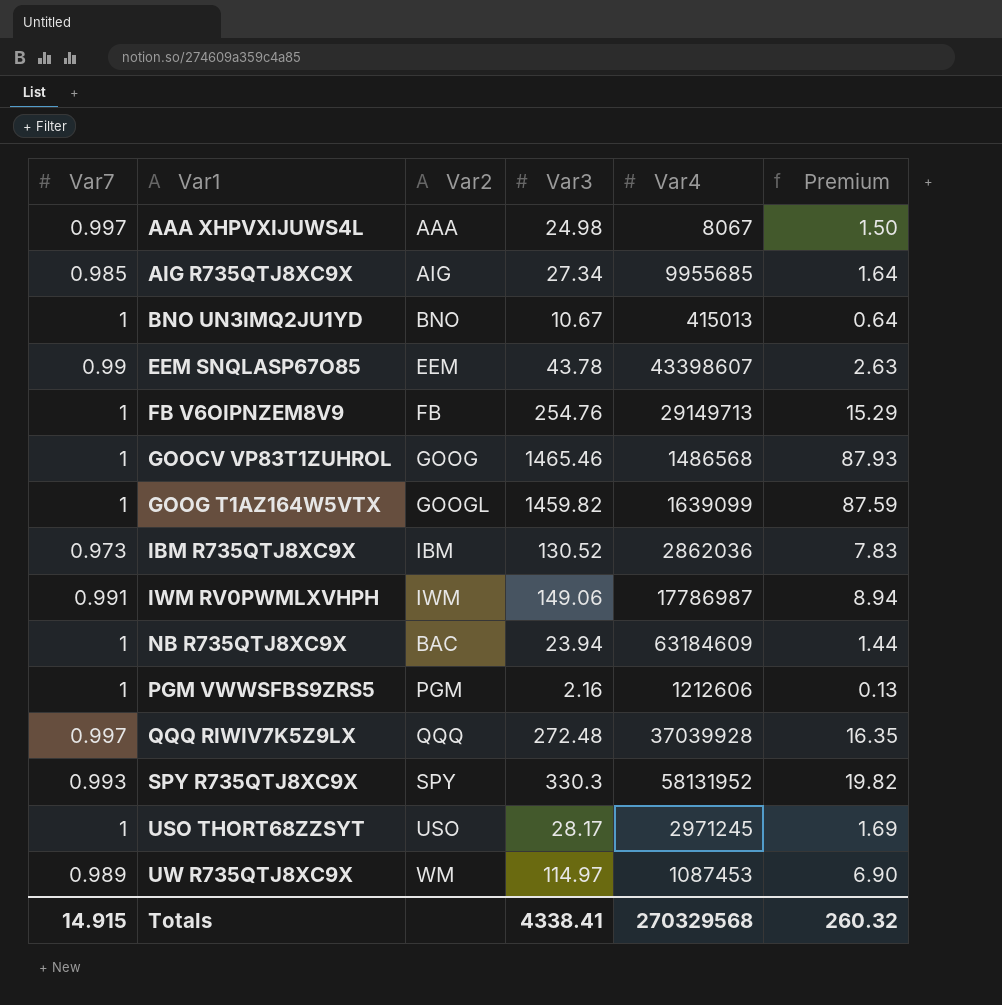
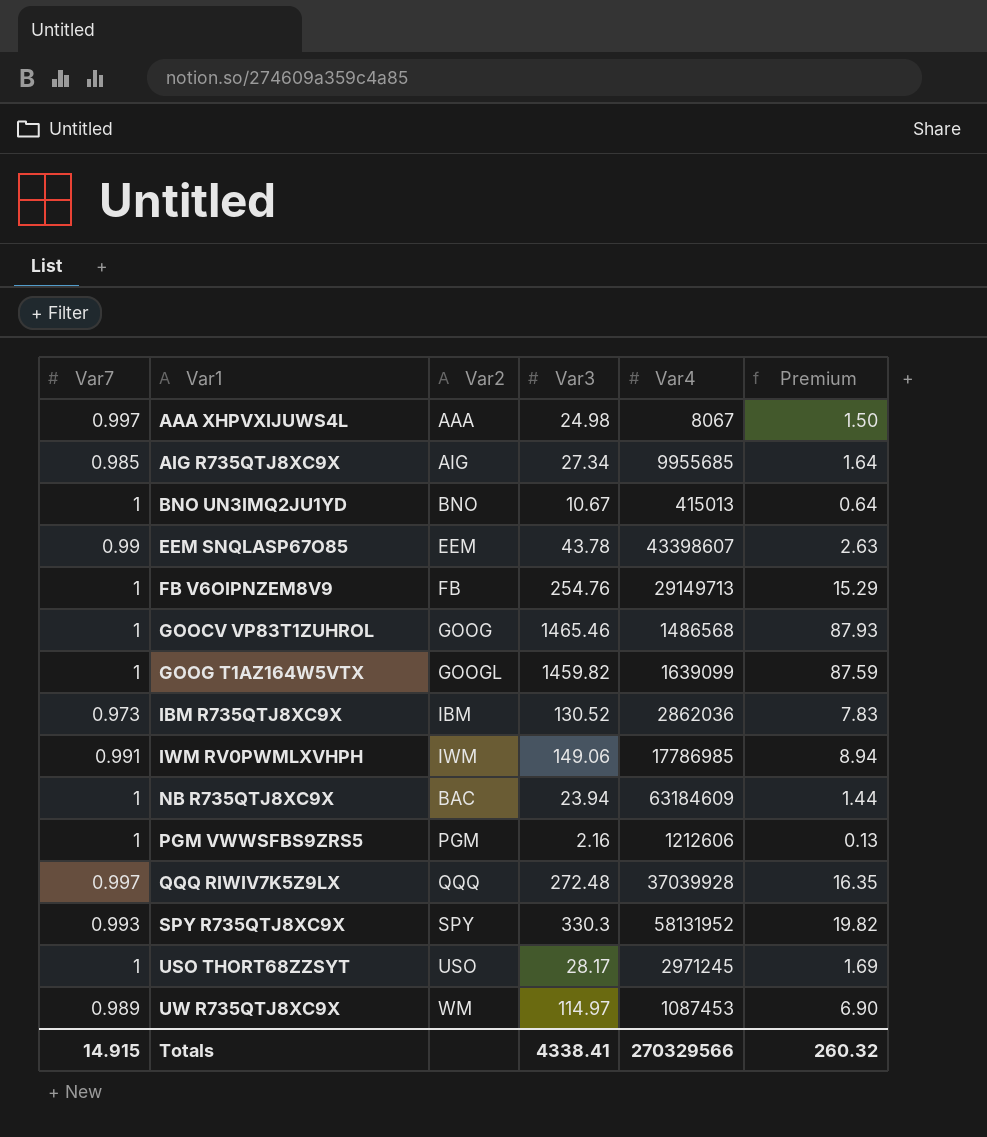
IWM RV0PWMLXVHPH | Var4: 17786987 -> 17786985
Totals | Var4: 270329568 -> 270329566

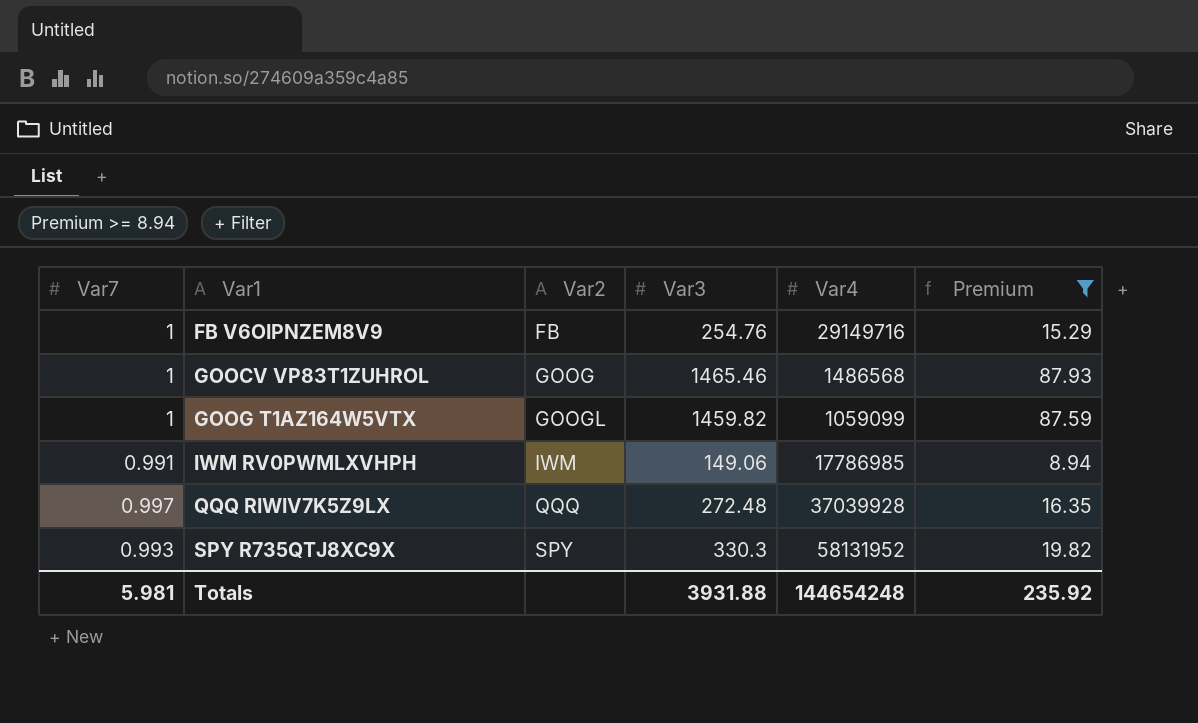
filter: none -> Premium >= 8.94
FB V6OIPNZEM8V9 | Var4: 29149713 -> 29149716
GOOG T1AZ164W5VTX | Var4: 1639099 -> 1059099
Totals | Var7: 14.915 -> 5.981
Totals | Var3: 4338.41 -> 3931.88
Totals | Var4: 270329566 -> 144654248
Totals | Premium: 260.32 -> 235.92

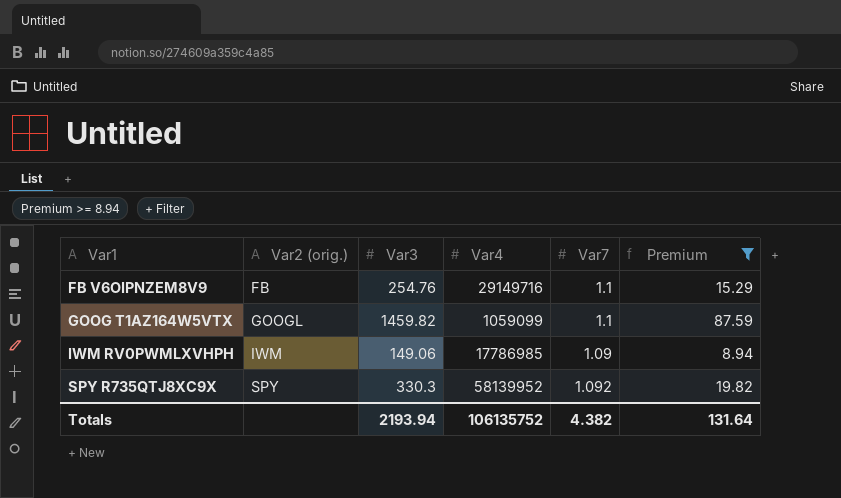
column name: Var2 -> Var2 (orig.)
column Var7 | position: 1 -> 5
row GOOCV VP83T1ZUHROL: 1 | GOOG | 1465.46 | 1486568 | 87.93 -> none
row QQQ RIWIV7K5Z9LX: 0.997 | QQQ | 272.48 | 37039928 | 16.35 -> none
FB V6OIPNZEM8V9 | Var7: 1 -> 1.1
GOOG T1AZ164W5VTX | Var7: 1 -> 1.1
IWM RV0PWMLXVHPH | Var7: 0.991 -> 1.09
SPY R735QTJ8XC9X | Var4: 58131952 -> 58139952
SPY R735QTJ8XC9X | Var7: 0.993 -> 1.092
Totals | Var3: 3931.88 -> 2193.94
Totals | Var4: 144654248 -> 106135752
Totals | Var7: 5.981 -> 4.382
Totals | Premium: 235.92 -> 131.64

